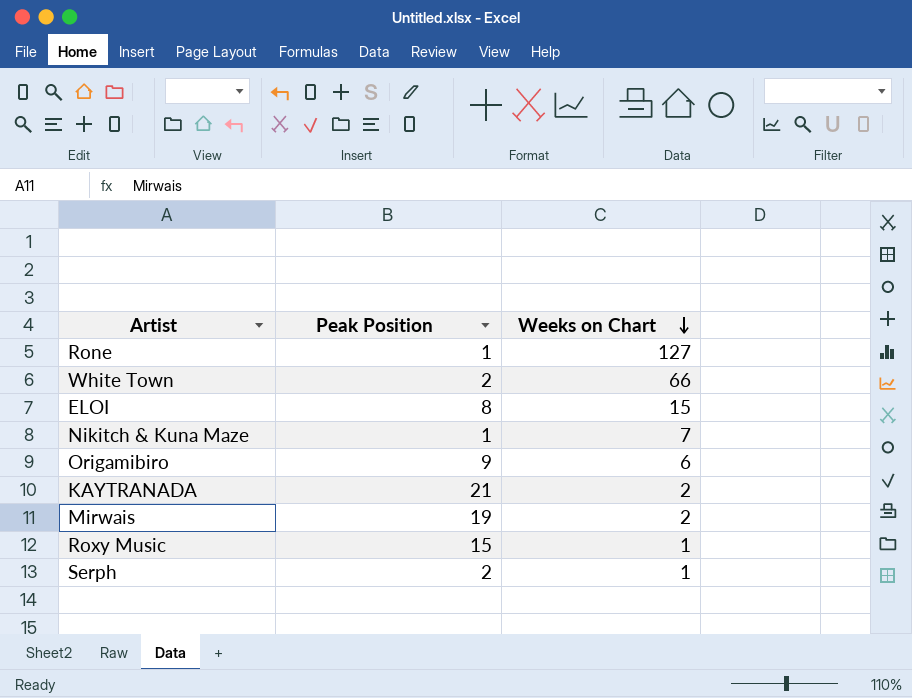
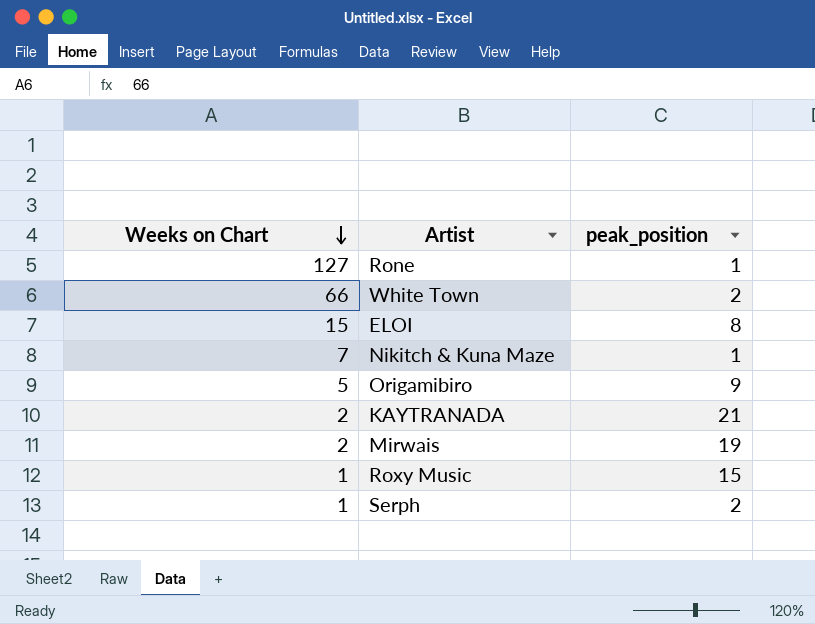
column Weeks on Chart | position: 3 -> 1
column name: Peak Position -> peak_position
Origamibiro | Weeks on Chart: 6 -> 5

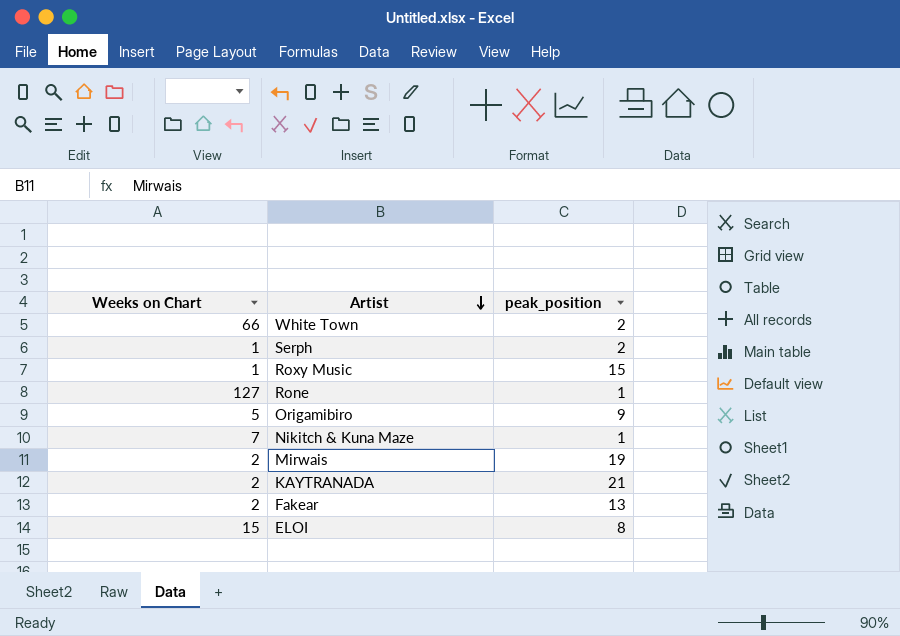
row order: Weeks on Chart descending -> Artist descending
row Fakear: none -> 2 | 13

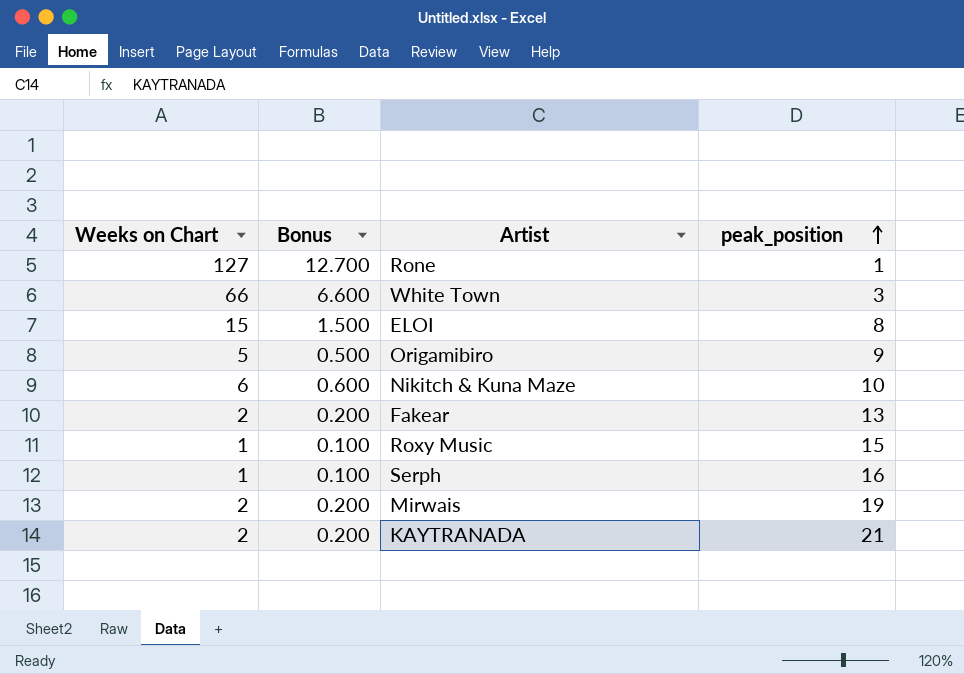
row order: Artist descending -> peak_position ascending
column Bonus | formula: none -> [Weeks on Chart] * 0.1
White Town | peak_position: 2 -> 3
Nikitch & Kuna Maze | Weeks on Chart: 7 -> 6
Nikitch & Kuna Maze | peak_position: 1 -> 10
Serph | peak_position: 2 -> 16

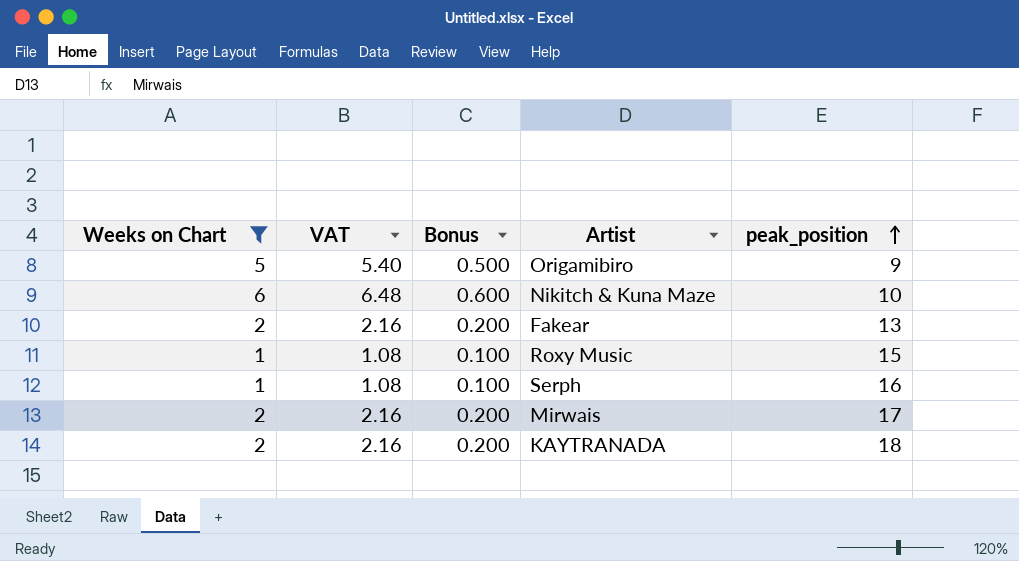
filter: none -> Weeks on Chart <= 6
column VAT | formula: none -> [Weeks on Chart] * 1.08
Mirwais | peak_position: 19 -> 17
KAYTRANADA | peak_position: 21 -> 18

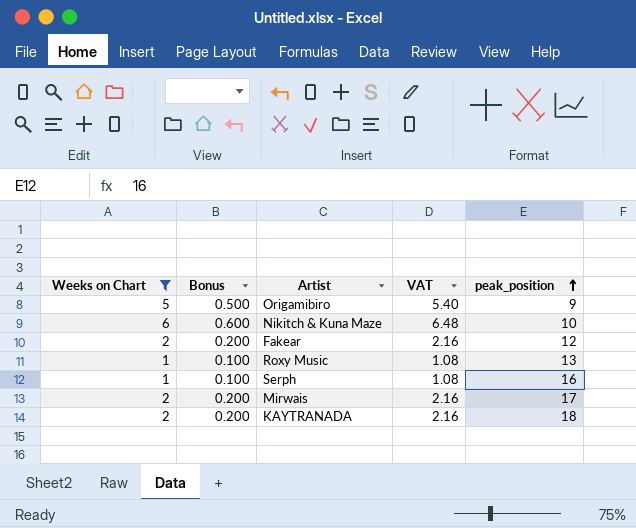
column VAT | position: 2 -> 4
Fakear | peak_position: 13 -> 12
Roxy Music | peak_position: 15 -> 13

